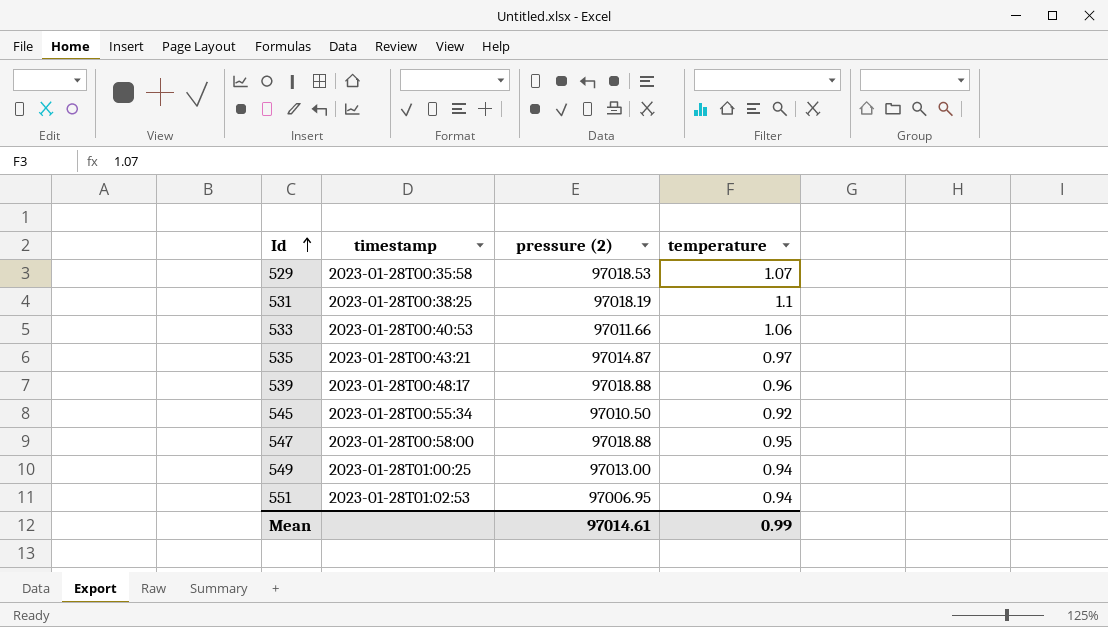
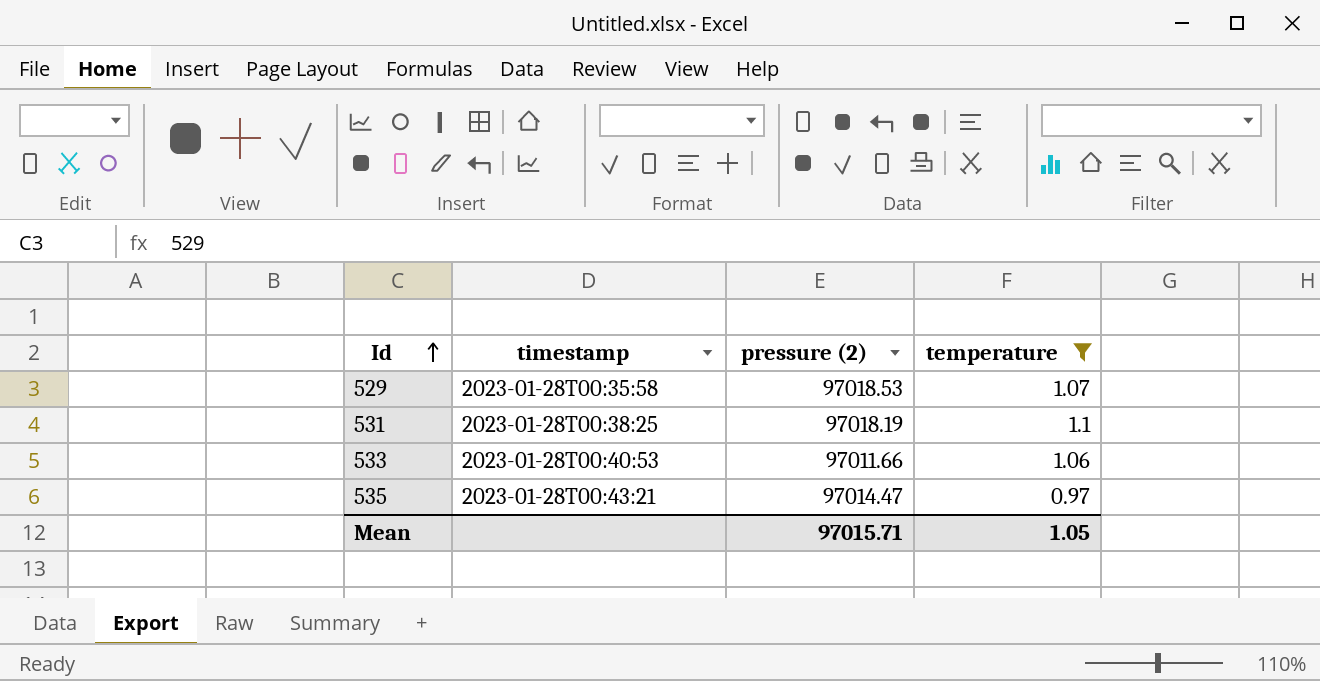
filter: none -> temperature >= 0.97
535 | pressure (2): 97014.87 -> 97014.47
Mean | pressure (2): 97014.61 -> 97015.71
Mean | temperature: 0.99 -> 1.05

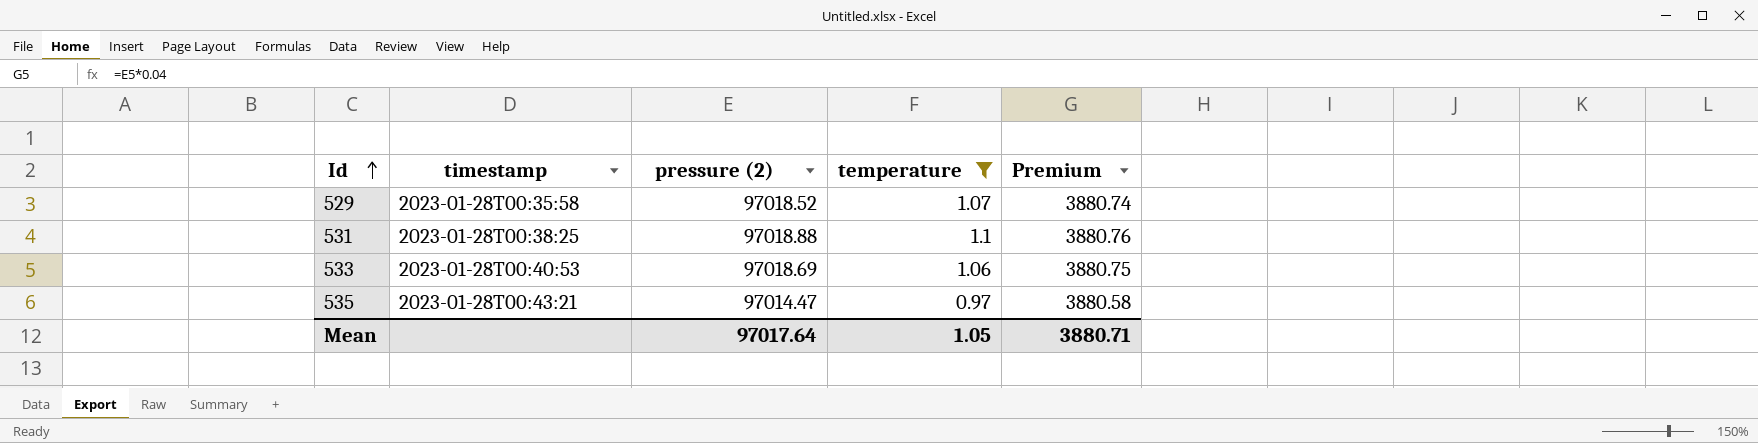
column Premium | formula: none -> [pressure (2)] * 0.04
529 | pressure (2): 97018.53 -> 97018.52
531 | pressure (2): 97018.19 -> 97018.88
533 | pressure (2): 97011.66 -> 97018.69
Mean | pressure (2): 97015.71 -> 97017.64

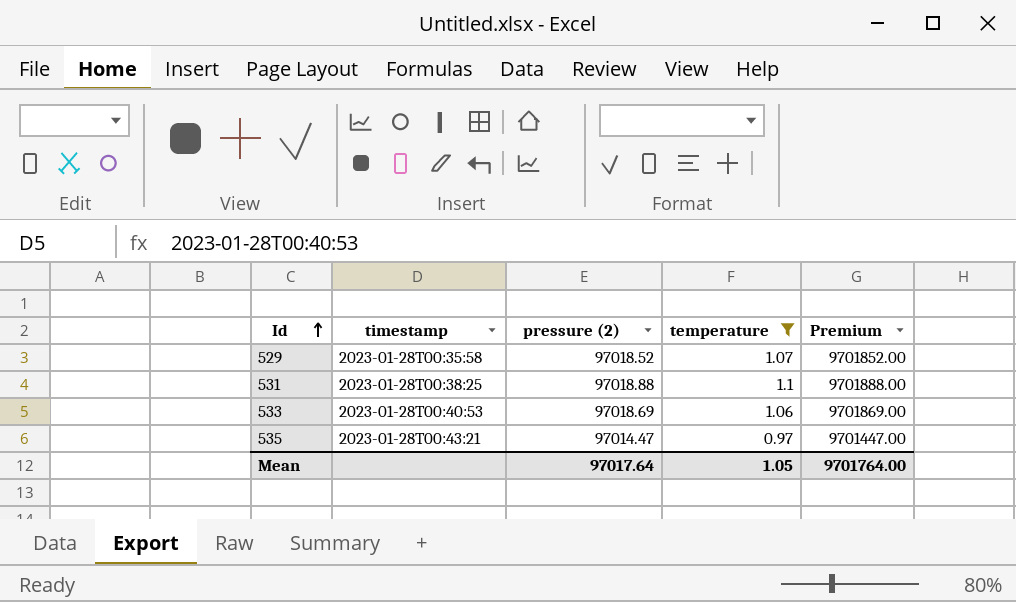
column Premium | formula: [pressure (2)] * 0.04 -> [pressure (2)] * 100
Mean | Premium: 3880.71 -> 9701764.00

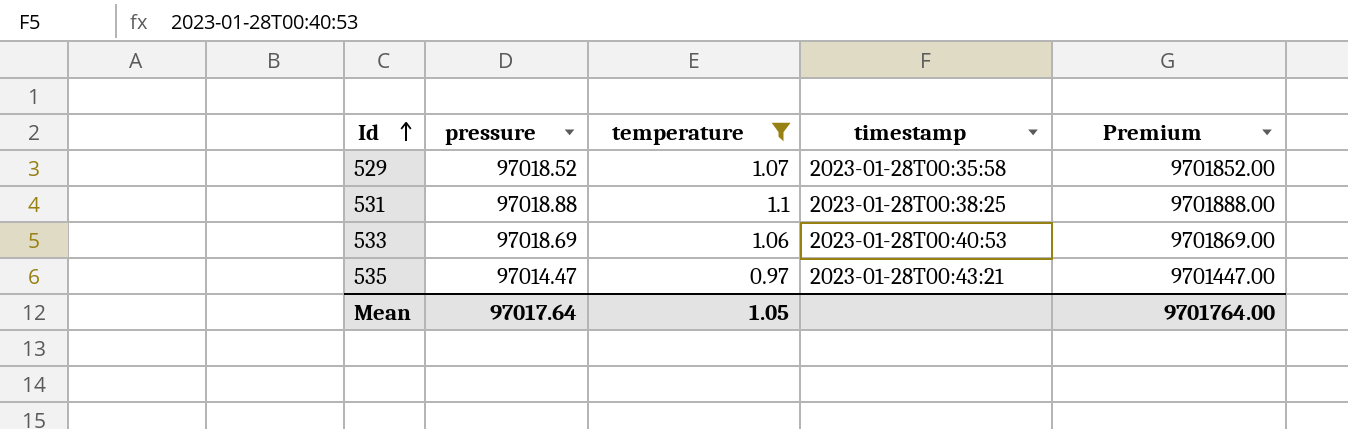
column name: pressure (2) -> pressure
column timestamp | position: 2 -> 4

